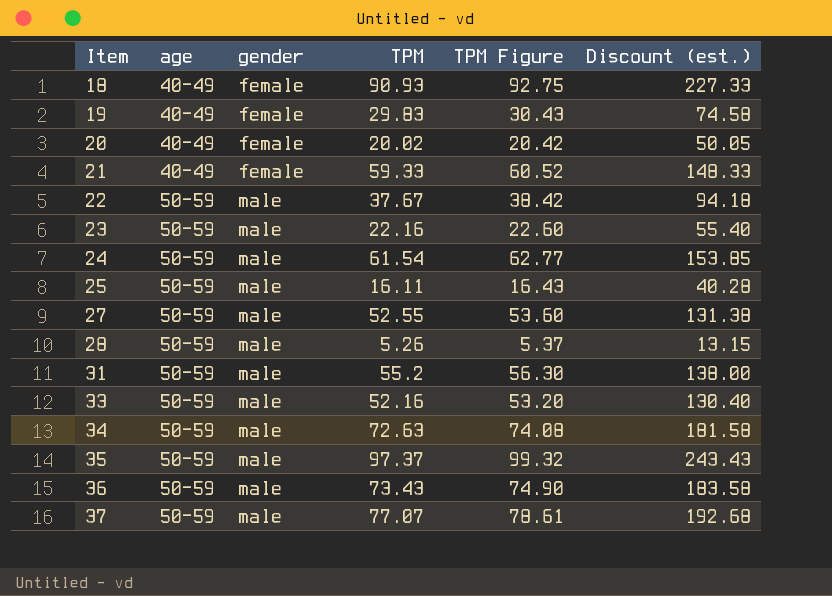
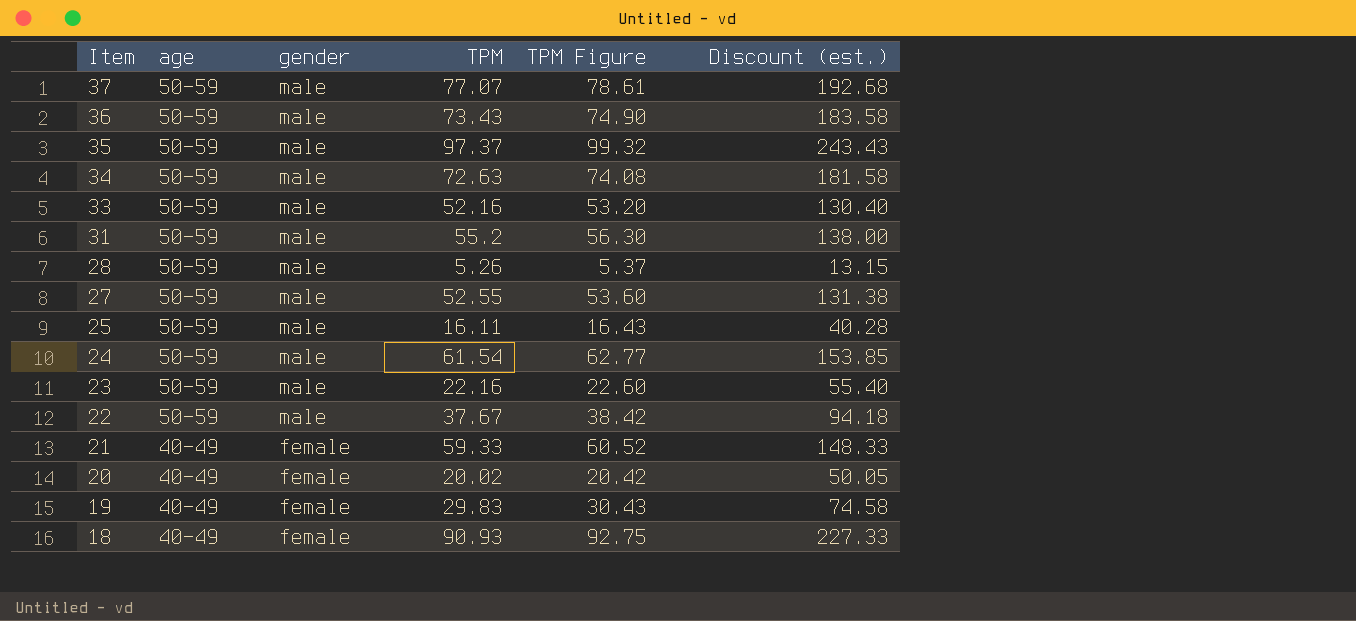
row order: Item ascending -> Item descending

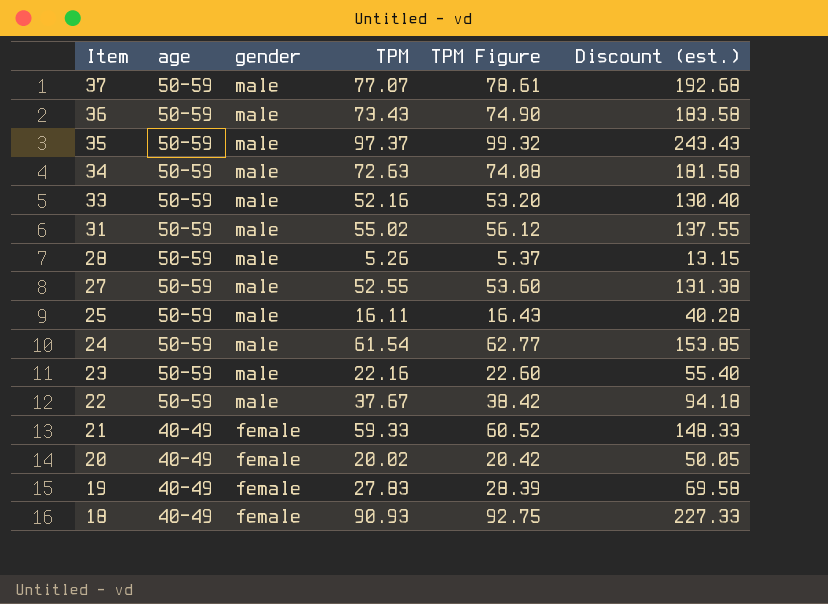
31 | TPM: 55.2 -> 55.02
31 | TPM Figure: 56.30 -> 56.12
31 | Discount (est.): 138.00 -> 137.55
19 | TPM: 29.83 -> 27.83
19 | TPM Figure: 30.43 -> 28.39
19 | Discount (est.): 74.58 -> 69.58

